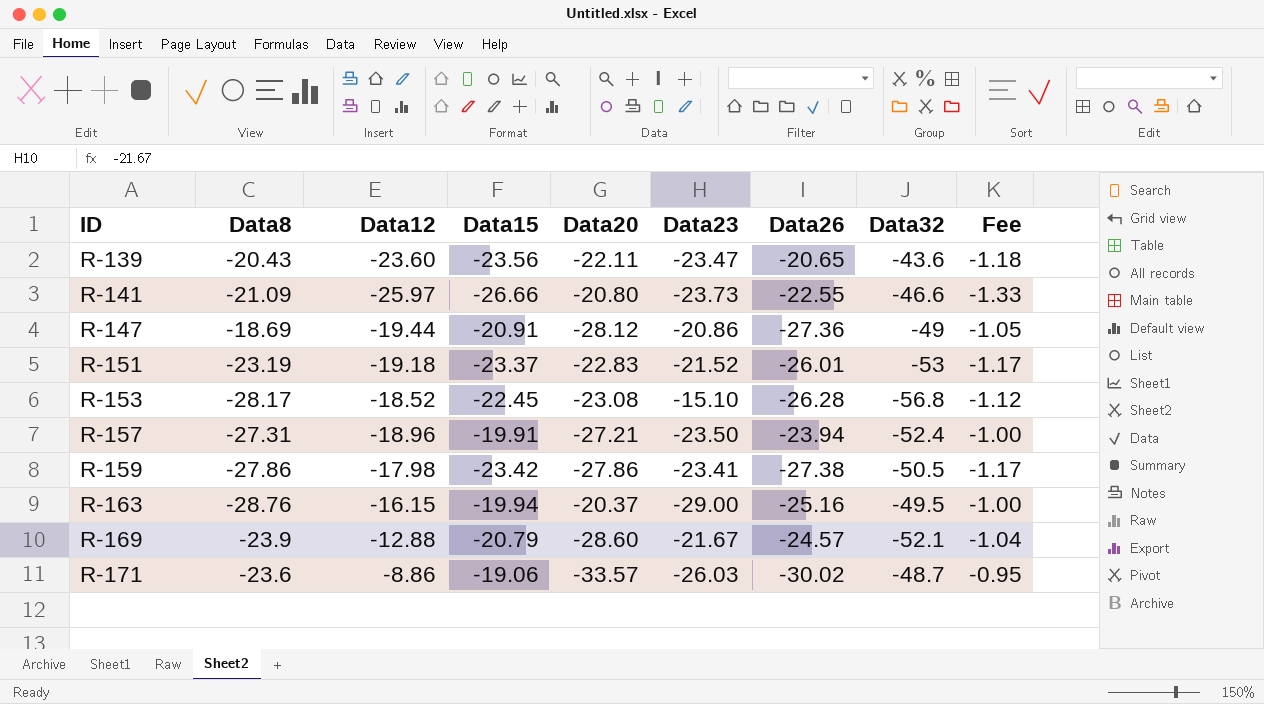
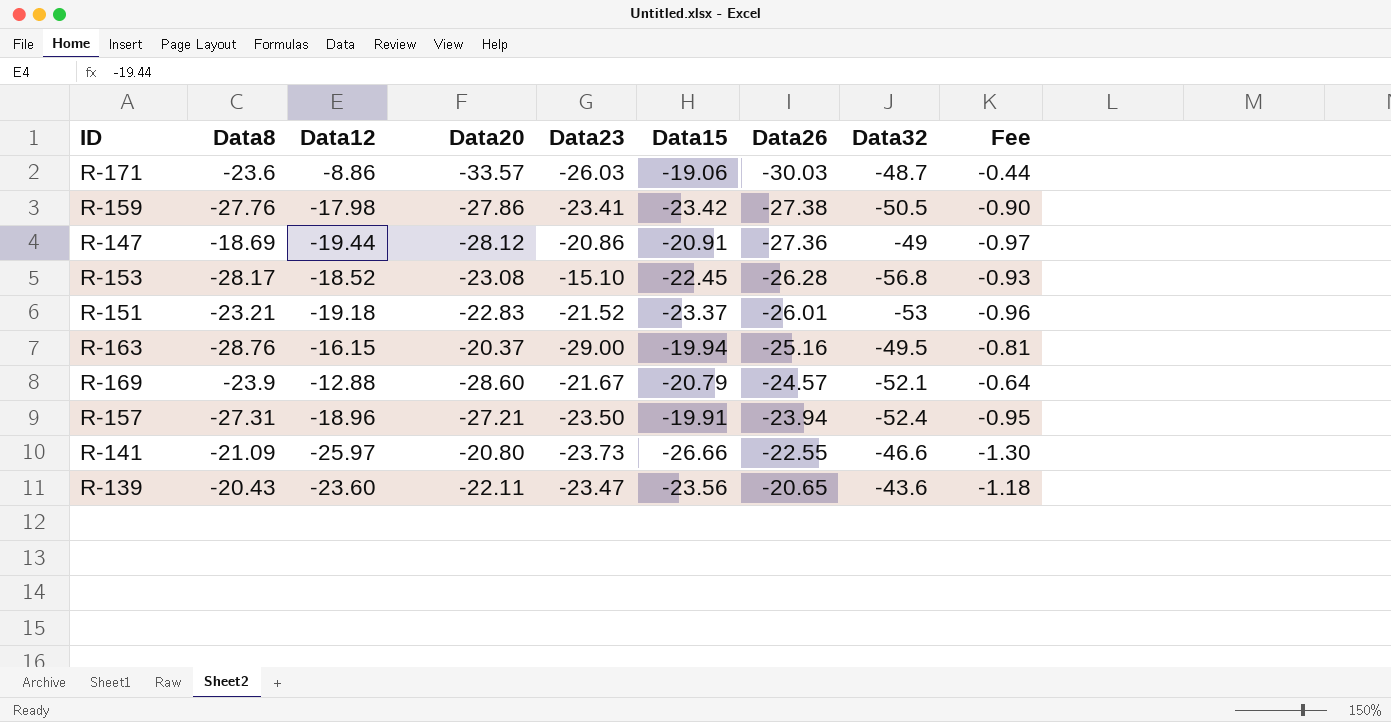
row order: ID ascending -> Data26 ascending
column Data15 | position: 4 -> 6
column Fee | formula: [Data15] * 0.05 -> [Data12] * 0.05
R-171 | Data26: -30.02 -> -30.03
R-159 | Data8: -27.86 -> -27.76
R-151 | Data8: -23.19 -> -23.21

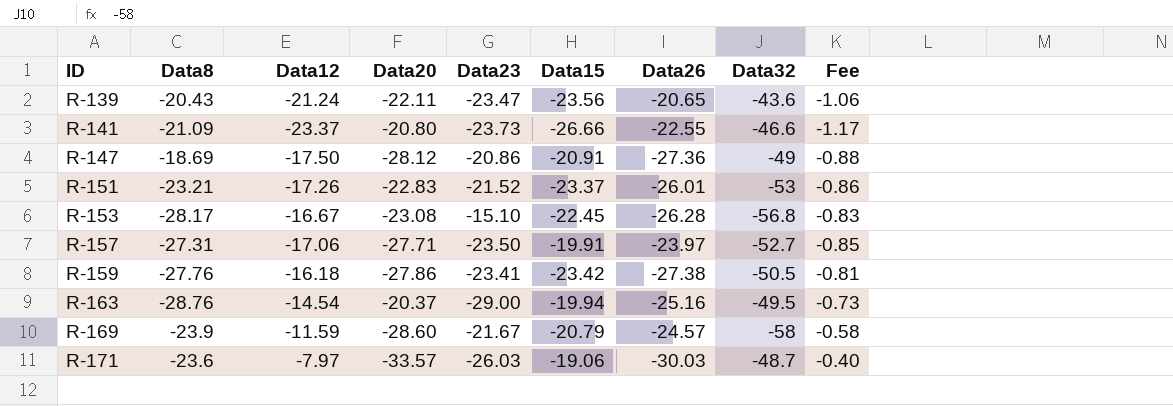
row order: Data26 ascending -> ID ascending
R-139 | Data12: -23.60 -> -21.24
R-139 | Fee: -1.18 -> -1.06
R-141 | Data12: -25.97 -> -23.37
R-141 | Fee: -1.30 -> -1.17
R-147 | Data12: -19.44 -> -17.50
R-147 | Fee: -0.97 -> -0.88
R-151 | Data12: -19.18 -> -17.26
R-151 | Fee: -0.96 -> -0.86
R-153 | Data12: -18.52 -> -16.67
R-153 | Fee: -0.93 -> -0.83
R-157 | Data12: -18.96 -> -17.06
R-157 | Data20: -27.21 -> -27.71
R-157 | Data26: -23.94 -> -23.97
R-157 | Data32: -52.4 -> -52.7
R-157 | Fee: -0.95 -> -0.85
R-159 | Data12: -17.98 -> -16.18
R-159 | Fee: -0.90 -> -0.81
R-163 | Data12: -16.15 -> -14.54
R-163 | Fee: -0.81 -> -0.73
R-169 | Data12: -12.88 -> -11.59
R-169 | Data32: -52.1 -> -58
R-169 | Fee: -0.64 -> -0.58
R-171 | Data12: -8.86 -> -7.97
R-171 | Fee: -0.44 -> -0.40

